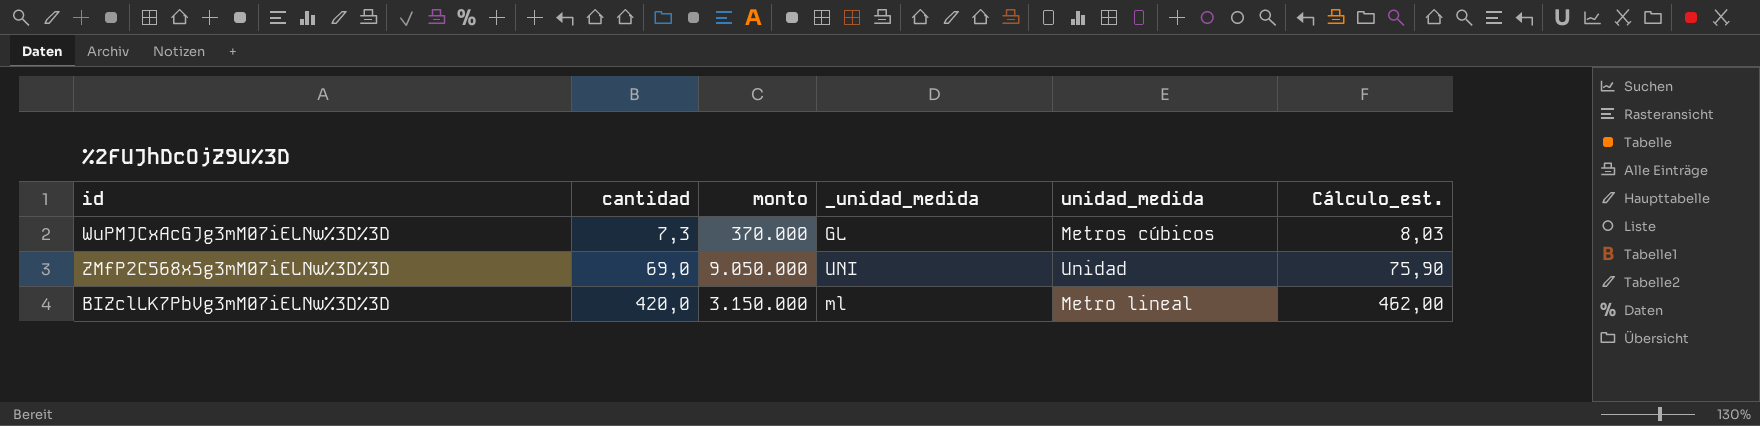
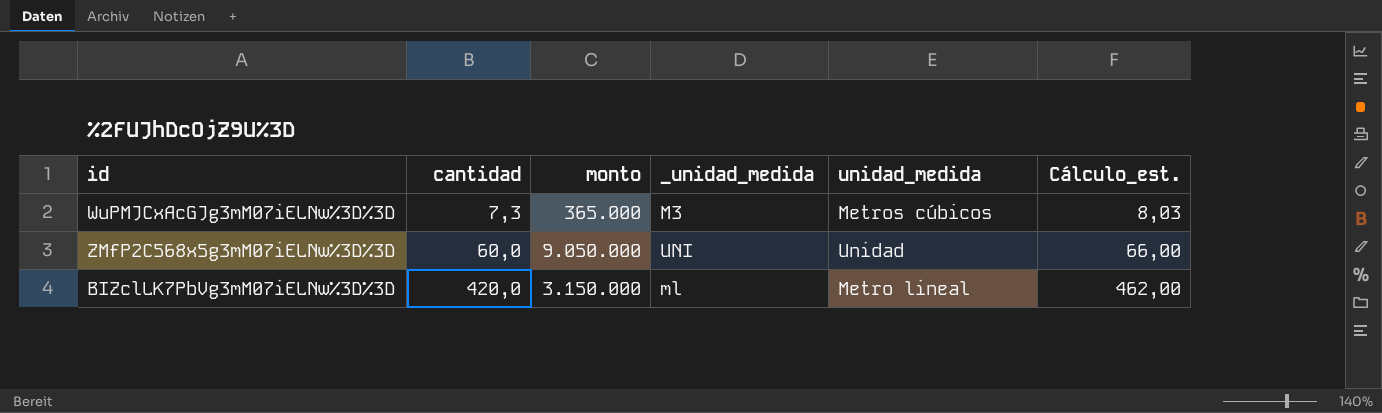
WuPMJCxAcGJg3mM07iELNw%3D%3D | monto: 370.000 -> 365.000
WuPMJCxAcGJg3mM07iELNw%3D%3D | _unidad_medida: GL -> M3
ZMfP2C568x5g3mM07iELNw%3D%3D | cantidad: 69,0 -> 60,0
ZMfP2C568x5g3mM07iELNw%3D%3D | Cálculo_est.: 75,90 -> 66,00

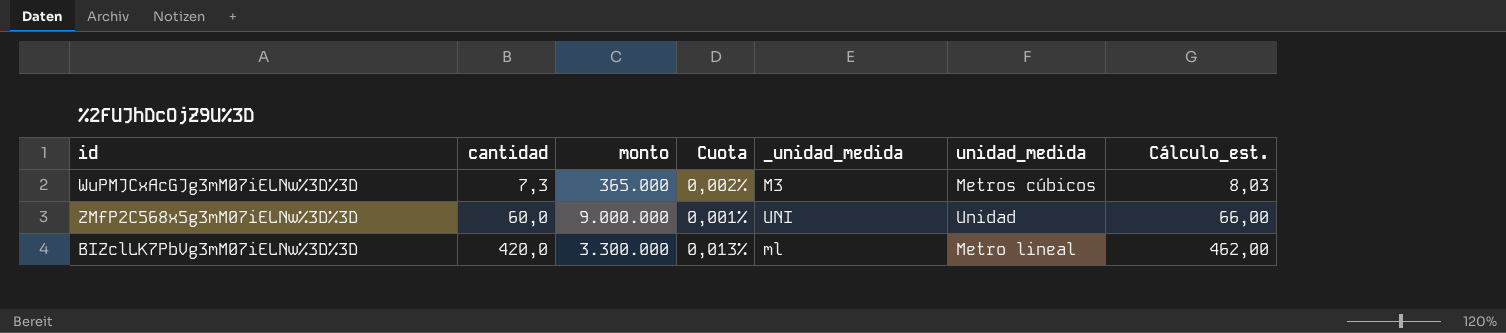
column Cuota | formula: none -> [cantidad] / [monto]
ZMfP2C568x5g3mM07iELNw%3D%3D | monto: 9.050.000 -> 9.000.000
BIZclLK7PbVg3mM07iELNw%3D%3D | monto: 3.150.000 -> 3.300.000

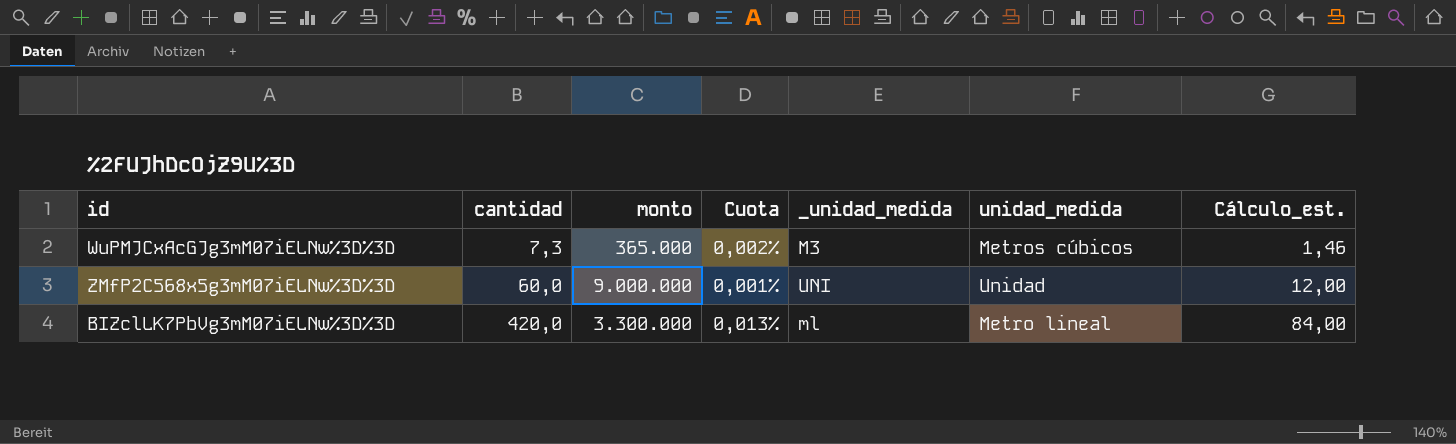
column Cálculo_est. | formula: [cantidad] * 1,1 -> [cantidad] * 0,2

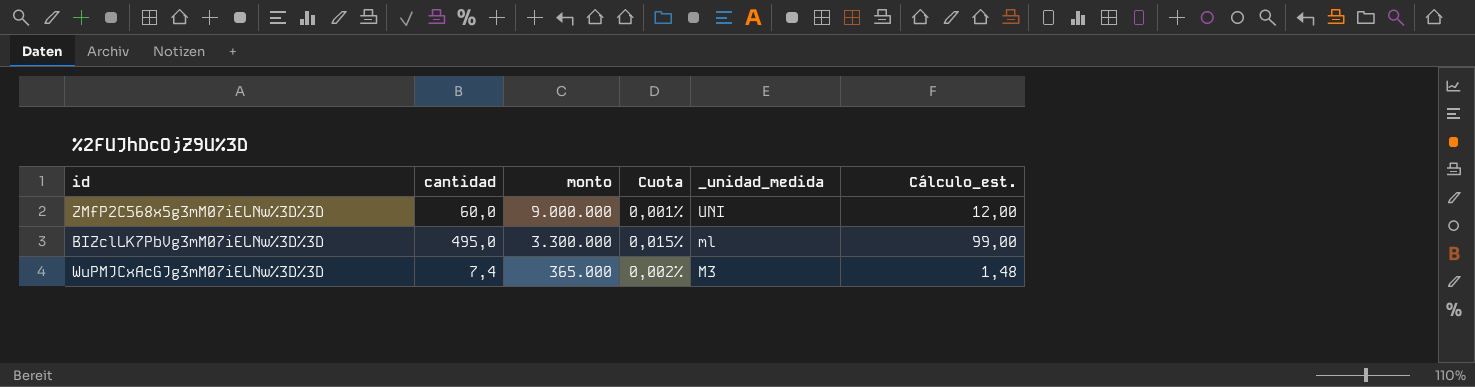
row order: cantidad ascending -> monto descending
column unidad_medida | position: 6 -> none
BIZclLK7PbVg3mM07iELNw%3D%3D | cantidad: 420,0 -> 495,0
BIZclLK7PbVg3mM07iELNw%3D%3D | Cuota: 0,013% -> 0,015%
BIZclLK7PbVg3mM07iELNw%3D%3D | Cálculo_est.: 84,00 -> 99,00
WuPMJCxAcGJg3mM07iELNw%3D%3D | cantidad: 7,3 -> 7,4
WuPMJCxAcGJg3mM07iELNw%3D%3D | Cálculo_est.: 1,46 -> 1,48

